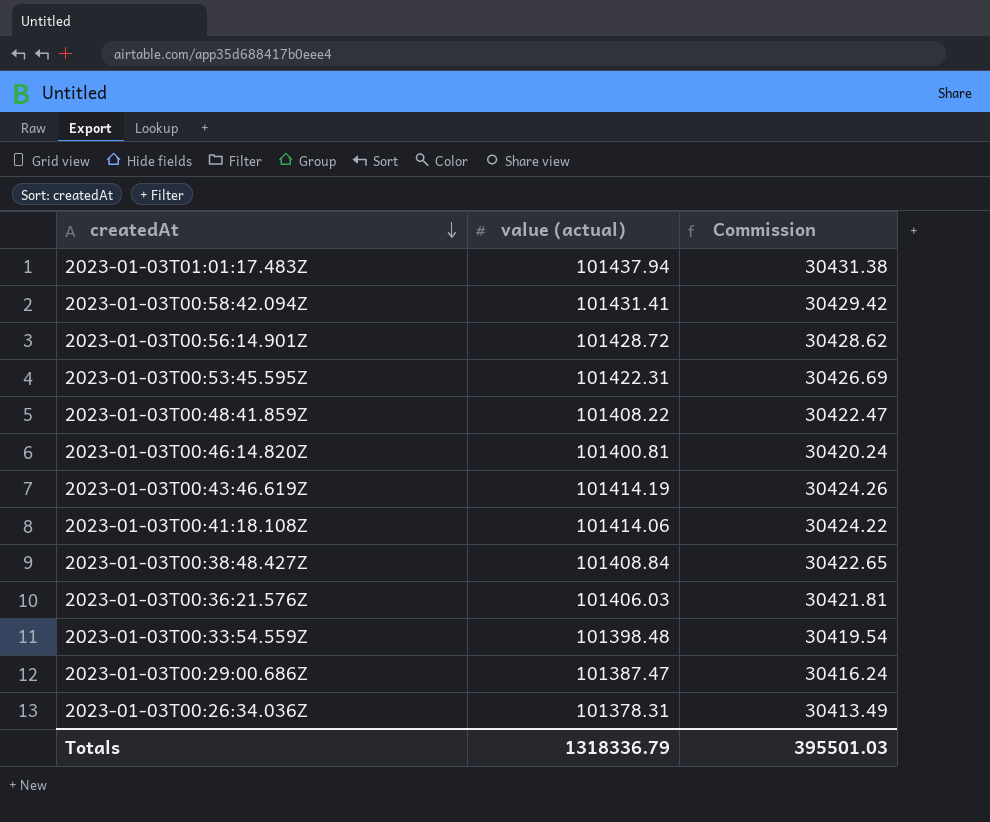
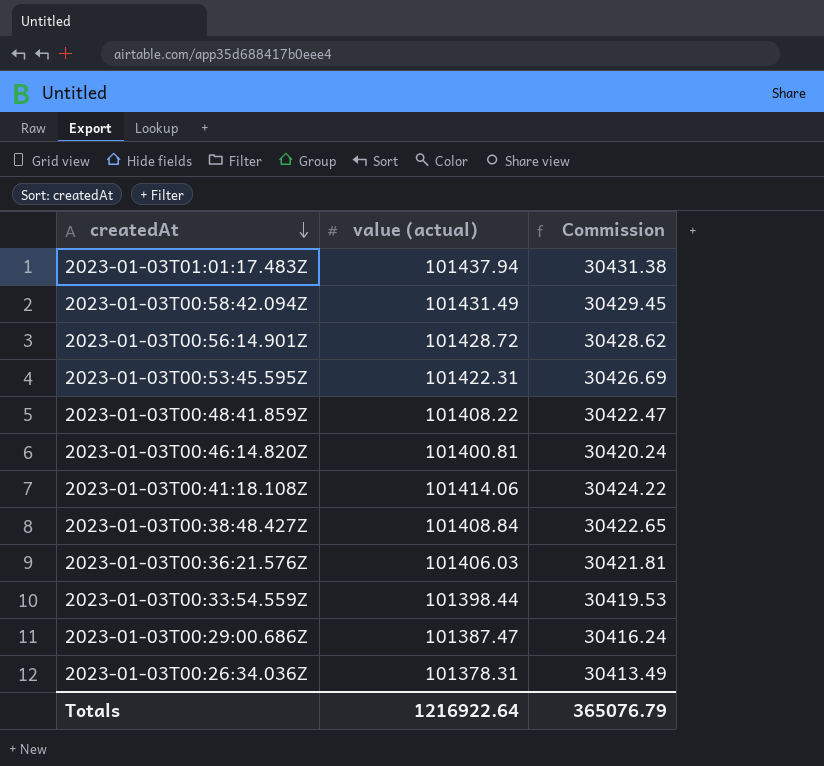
row 2023-01-03T00:43:46.619Z: 101414.19 | 30424.26 -> none
2023-01-03T00:58:42.094Z | value (actual): 101431.41 -> 101431.49
2023-01-03T00:58:42.094Z | Commission: 30429.42 -> 30429.45
2023-01-03T00:33:54.559Z | value (actual): 101398.48 -> 101398.44
2023-01-03T00:33:54.559Z | Commission: 30419.54 -> 30419.53
Totals | value (actual): 1318336.79 -> 1216922.64
Totals | Commission: 395501.03 -> 365076.79

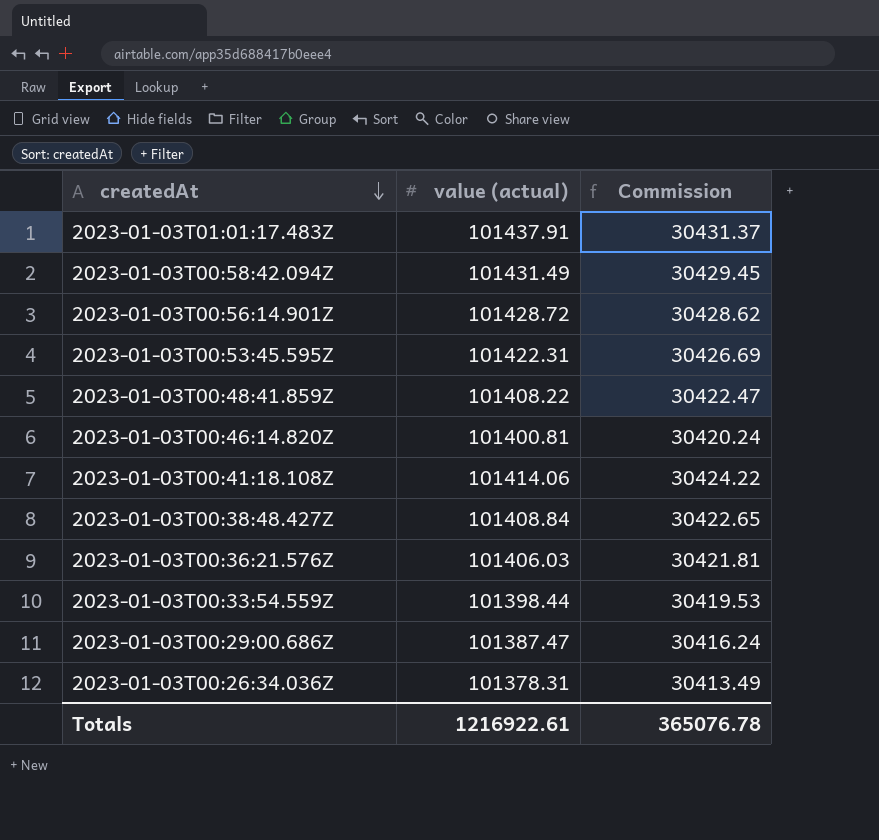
2023-01-03T01:01:17.483Z | value (actual): 101437.94 -> 101437.91
2023-01-03T01:01:17.483Z | Commission: 30431.38 -> 30431.37
Totals | value (actual): 1216922.64 -> 1216922.61
Totals | Commission: 365076.79 -> 365076.78

